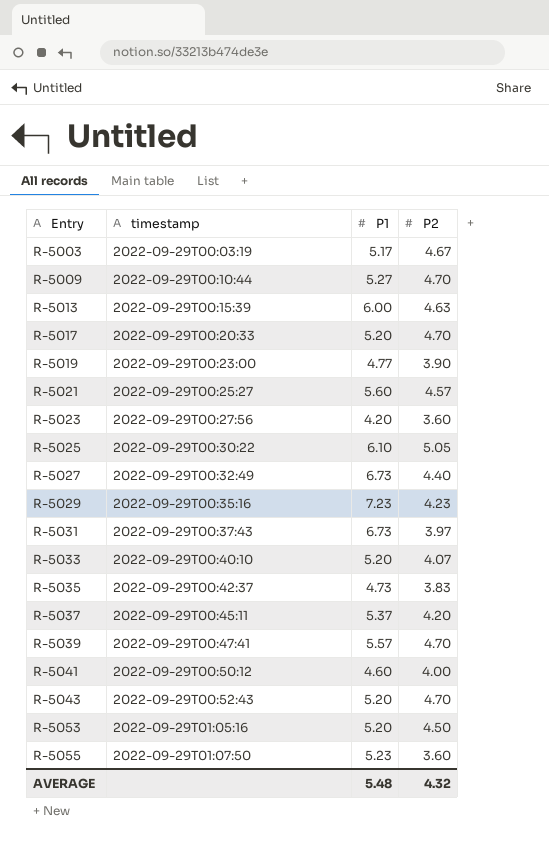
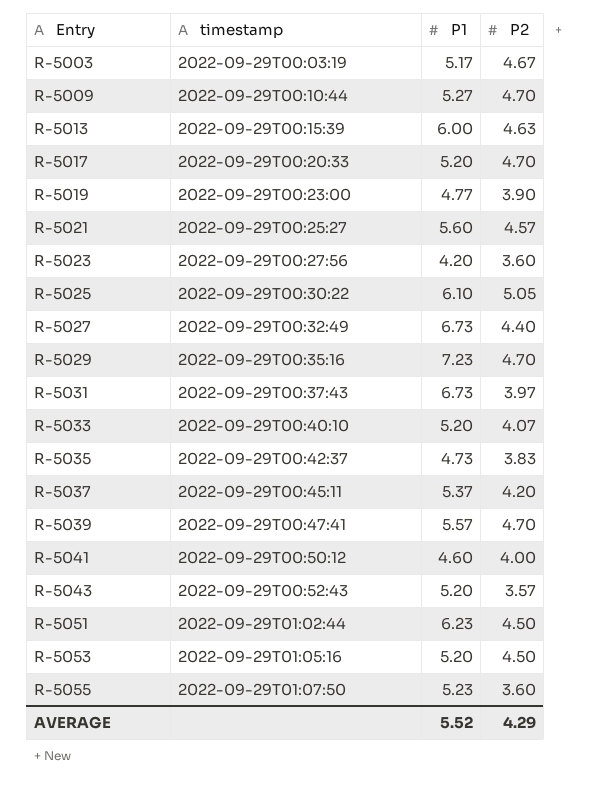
R-5029 | P2: 4.23 -> 4.70
R-5043 | P2: 4.70 -> 3.57
row R-5051: none -> 2022-09-29T01:02:44 | 6.23 | 4.50
AVERAGE | P1: 5.48 -> 5.52
AVERAGE | P2: 4.32 -> 4.29

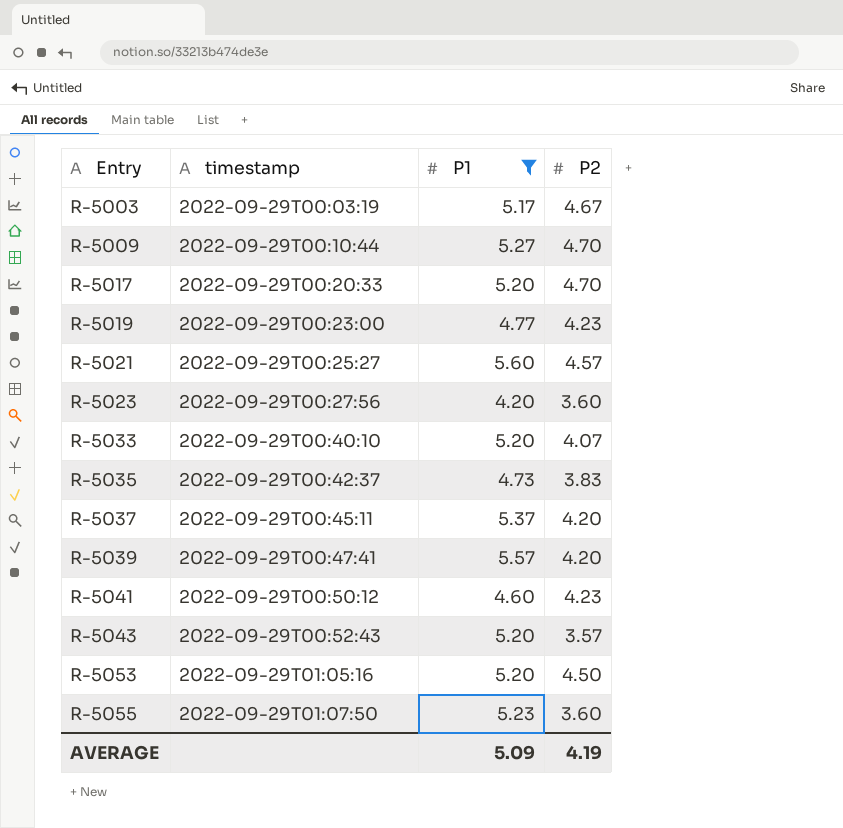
filter: none -> P1 <= 5.60
R-5019 | P2: 3.90 -> 4.23
R-5039 | P2: 4.70 -> 4.20
R-5041 | P2: 4.00 -> 4.23
AVERAGE | P1: 5.52 -> 5.09
AVERAGE | P2: 4.29 -> 4.19

